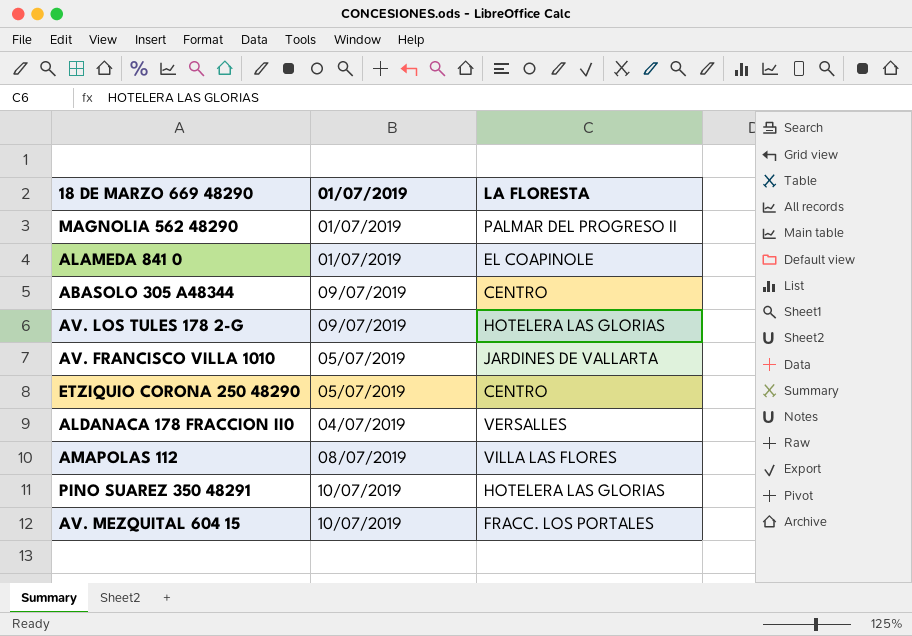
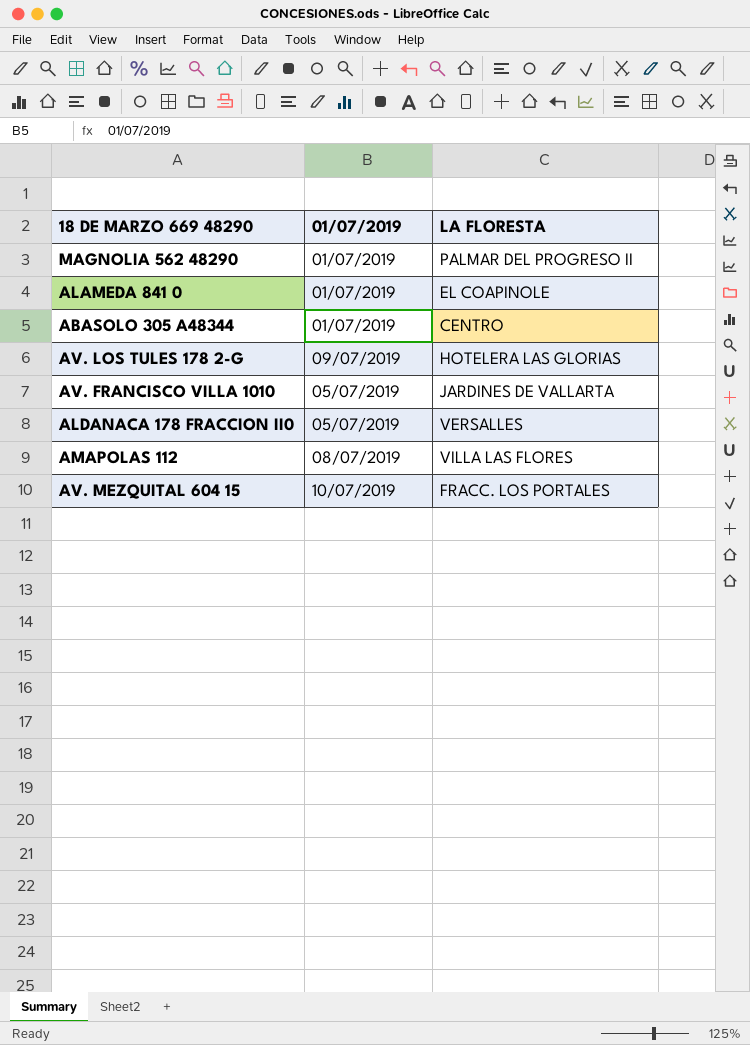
row ETZIQUIO CORONA 250 48290: 05/07/2019 | CENTRO -> none
row PINO SUAREZ 350 48291: 10/07/2019 | HOTELERA LAS GLORIAS -> none
ABASOLO 305 A48344 | 01/07/2019: 09/07/2019 -> 01/07/2019
ALDANACA 178 FRACCION II0 | 01/07/2019: 04/07/2019 -> 05/07/2019

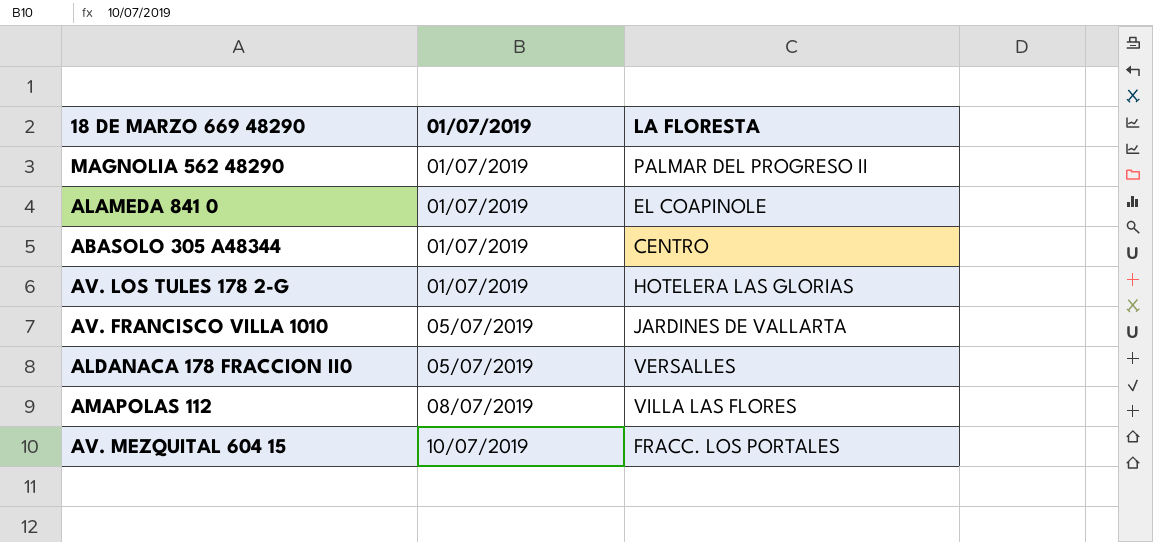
AV. LOS TULES 178 2-G | 01/07/2019: 09/07/2019 -> 01/07/2019

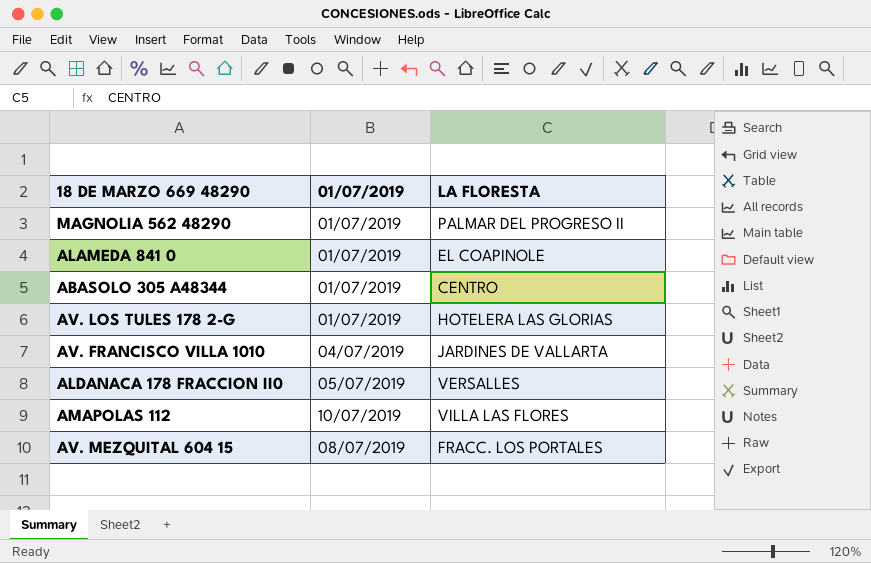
AV. FRANCISCO VILLA 1010 | 01/07/2019: 05/07/2019 -> 04/07/2019
AMAPOLAS 112 | 01/07/2019: 08/07/2019 -> 10/07/2019
AV. MEZQUITAL 604 15 | 01/07/2019: 10/07/2019 -> 08/07/2019

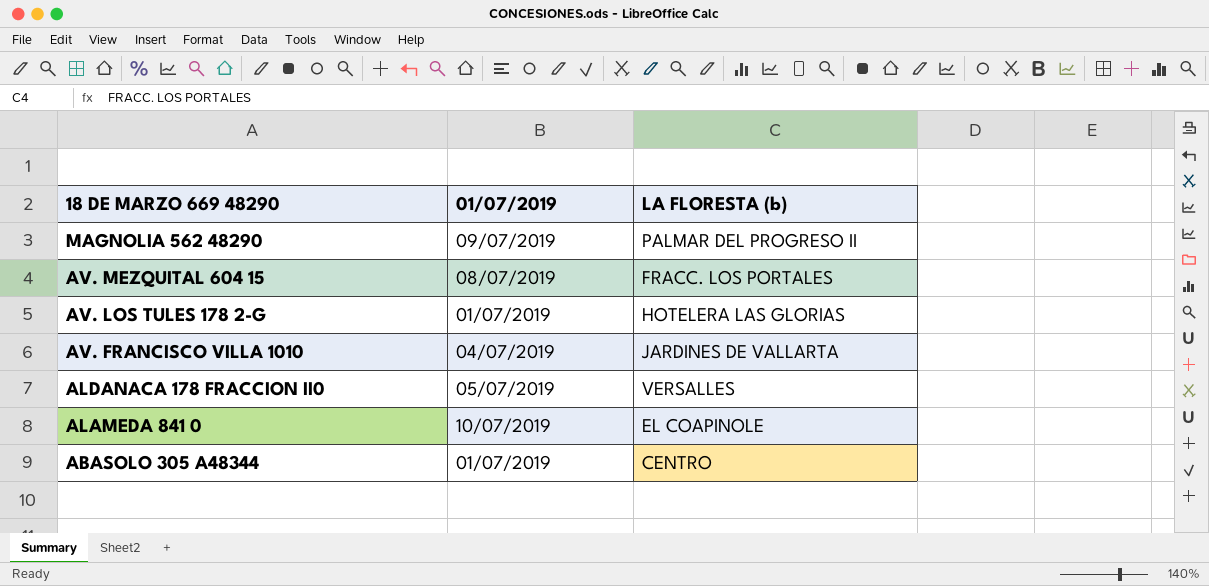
row order: none -> 18 DE MARZO 669 48290 descending
column name: LA FLORESTA -> LA FLORESTA (b)
row AMAPOLAS 112: 10/07/2019 | VILLA LAS FLORES -> none
MAGNOLIA 562 48290 | 01/07/2019: 01/07/2019 -> 09/07/2019
ALAMEDA 841 0 | 01/07/2019: 01/07/2019 -> 10/07/2019

